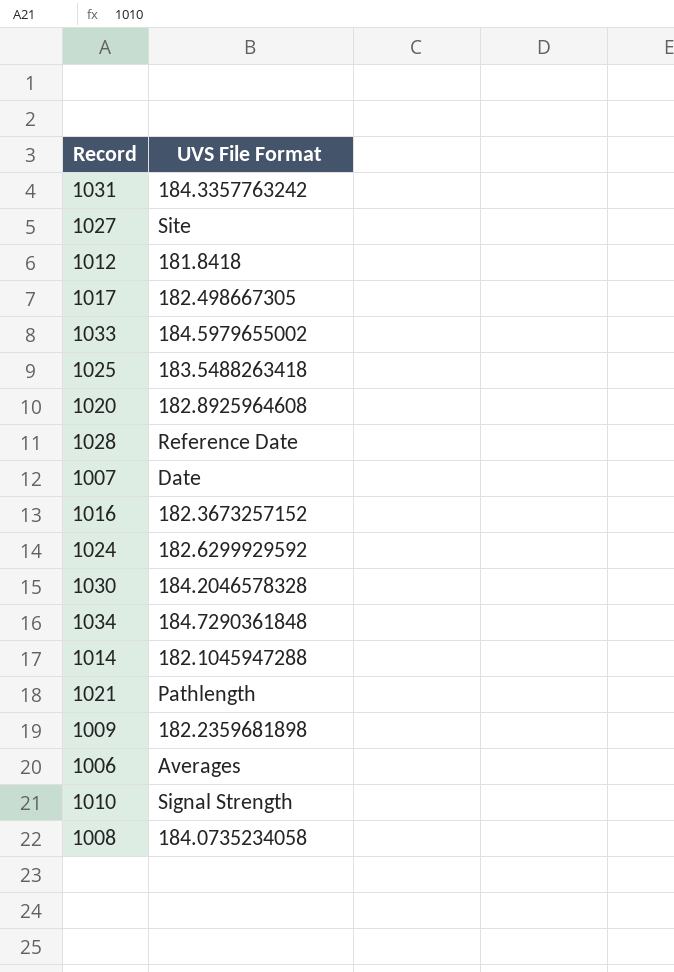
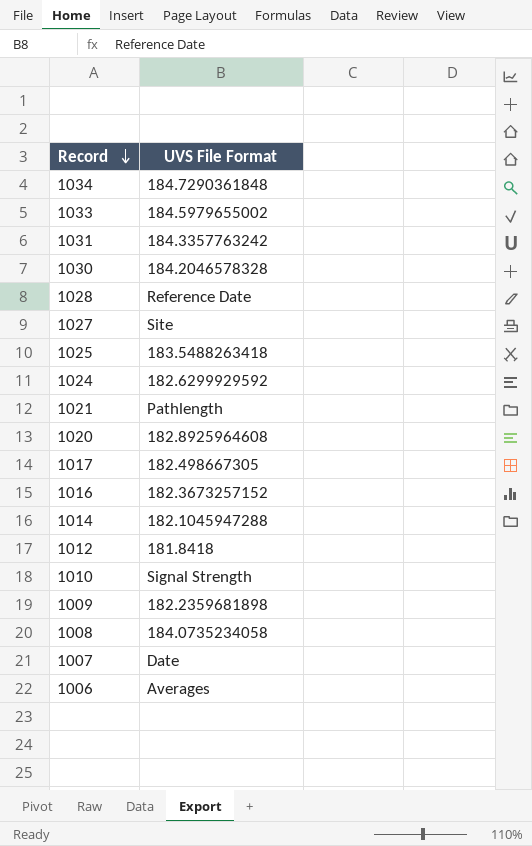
row order: none -> Record descending

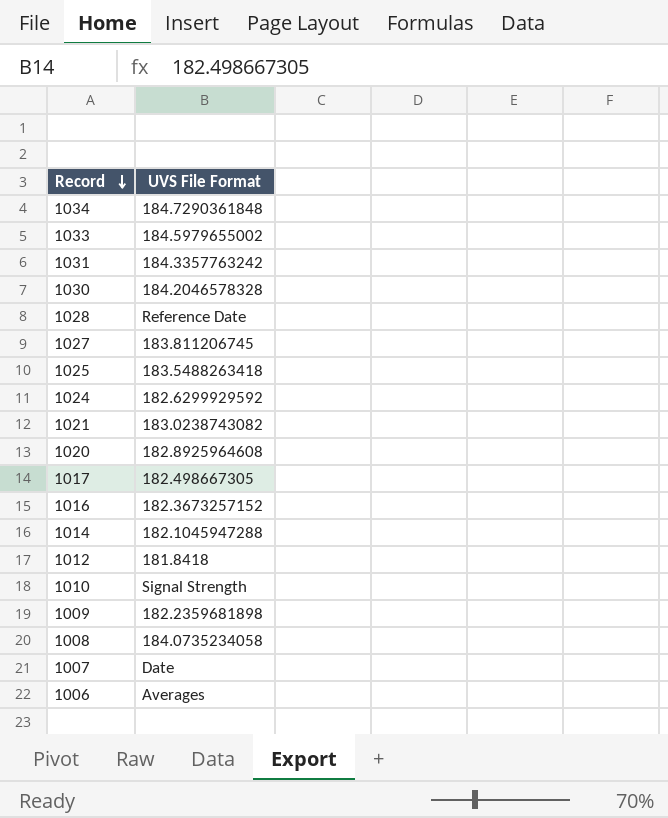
1027 | UVS File Format: Site -> 183.811206745
1021 | UVS File Format: Pathlength -> 183.0238743082

